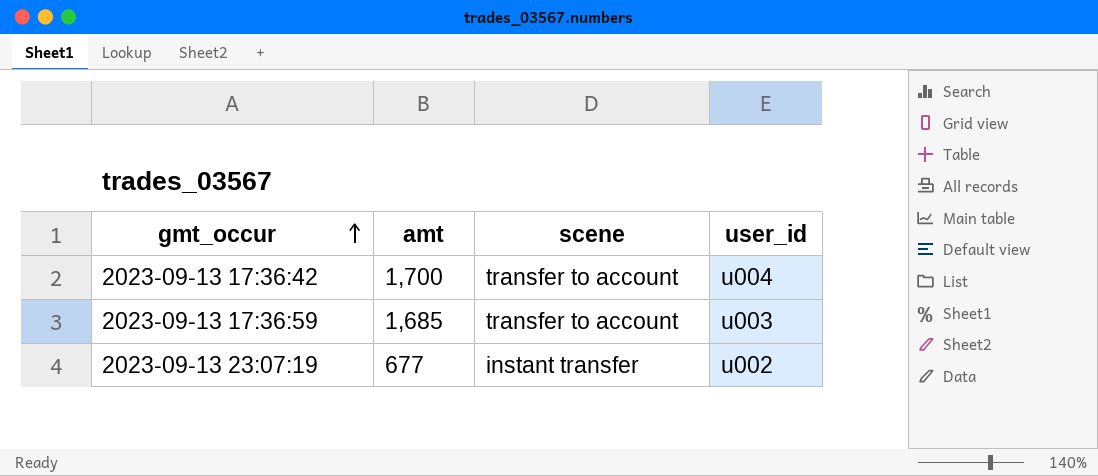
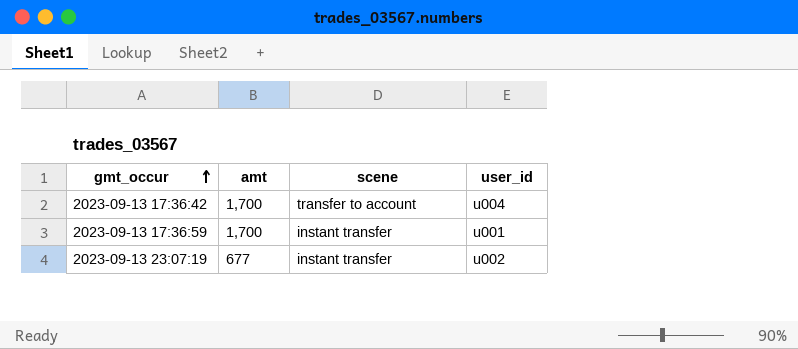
2023-09-13 17:36:59 | amt: 1,685 -> 1,700
2023-09-13 17:36:59 | scene: transfer to account -> instant transfer
2023-09-13 17:36:59 | user_id: u003 -> u001

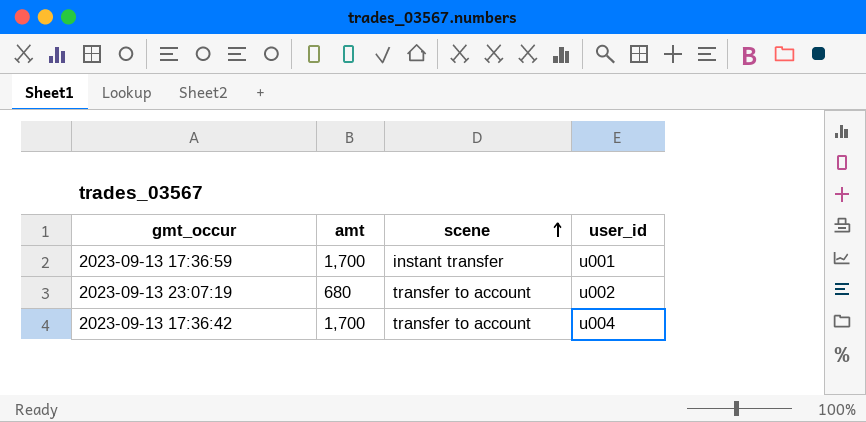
row order: gmt_occur ascending -> scene ascending
2023-09-13 23:07:19 | amt: 677 -> 680
2023-09-13 23:07:19 | scene: instant transfer -> transfer to account

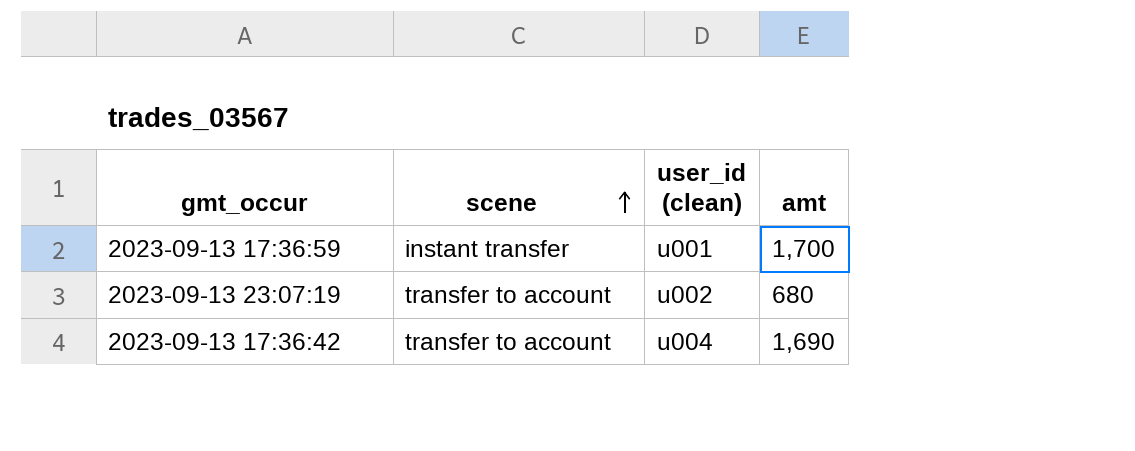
column name: user_id -> user_id (clean)
column amt | position: 2 -> 4
2023-09-13 17:36:42 | amt: 1,700 -> 1,690

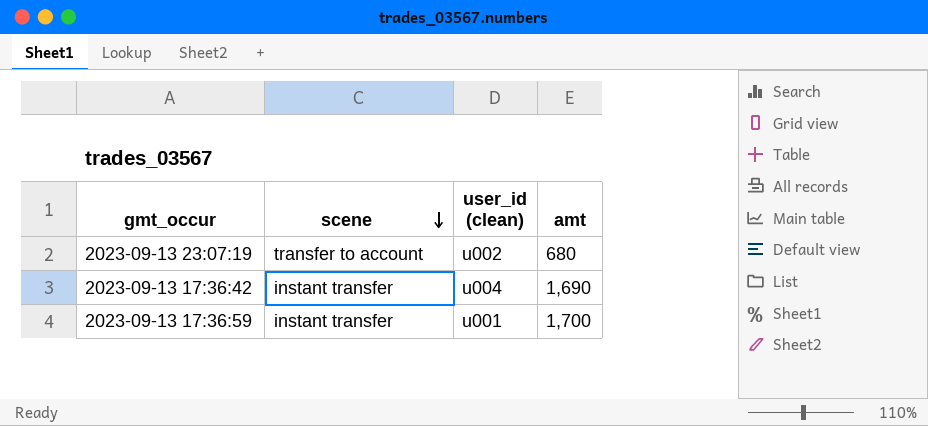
row order: scene ascending -> scene descending
2023-09-13 17:36:42 | scene: transfer to account -> instant transfer

